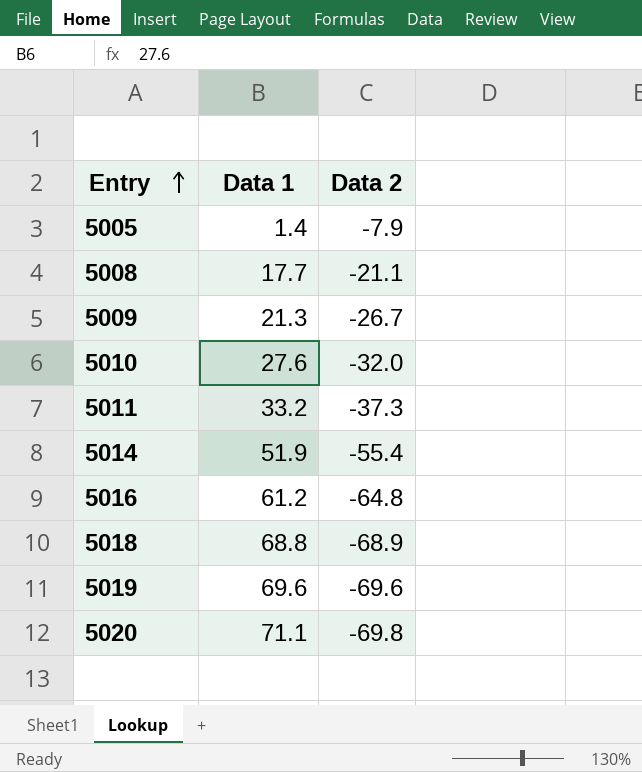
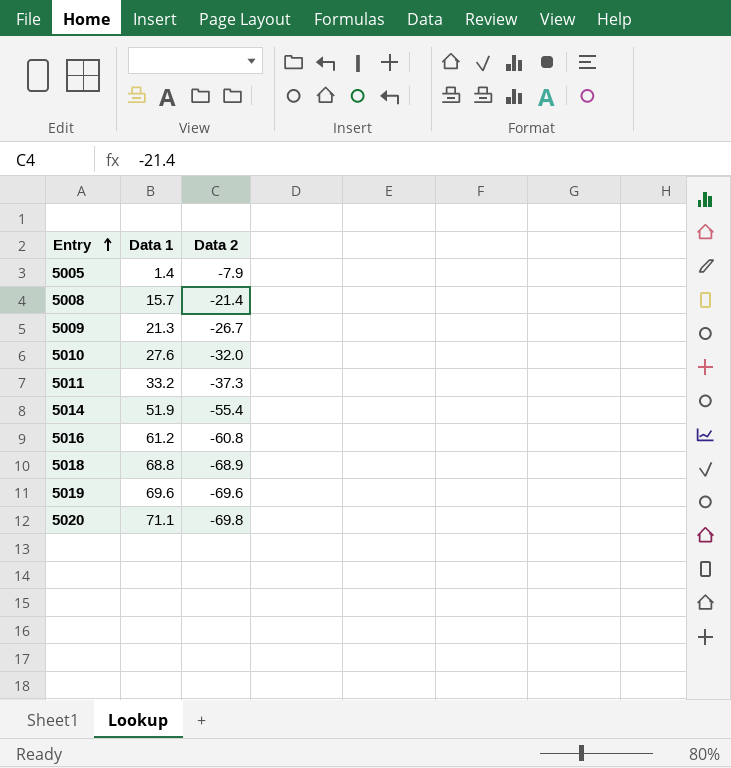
5008 | Data 1: 17.7 -> 15.7
5008 | Data 2: -21.1 -> -21.4
5016 | Data 2: -64.8 -> -60.8

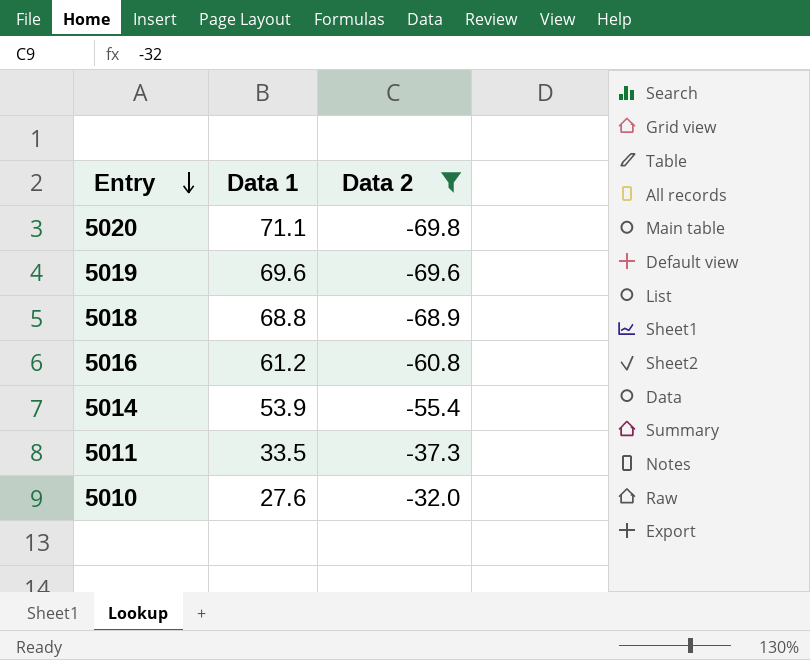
filter: none -> Data 2 <= -32.0
row order: Entry ascending -> Entry descending
5014 | Data 1: 51.9 -> 53.9
5011 | Data 1: 33.2 -> 33.5

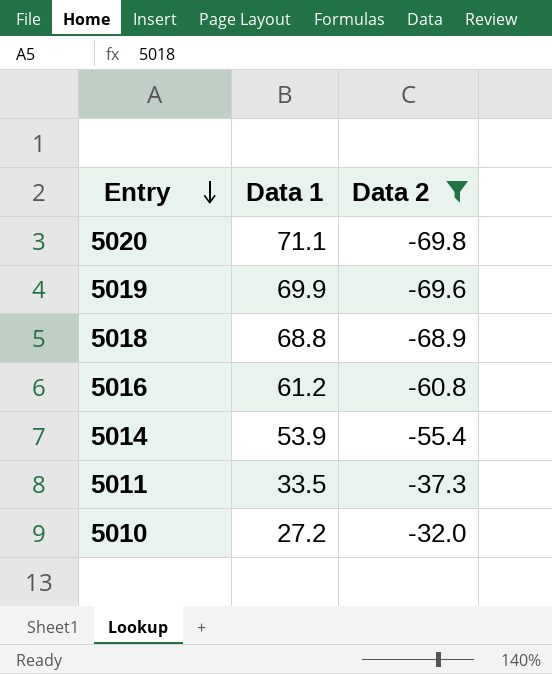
5019 | Data 1: 69.6 -> 69.9
5010 | Data 1: 27.6 -> 27.2

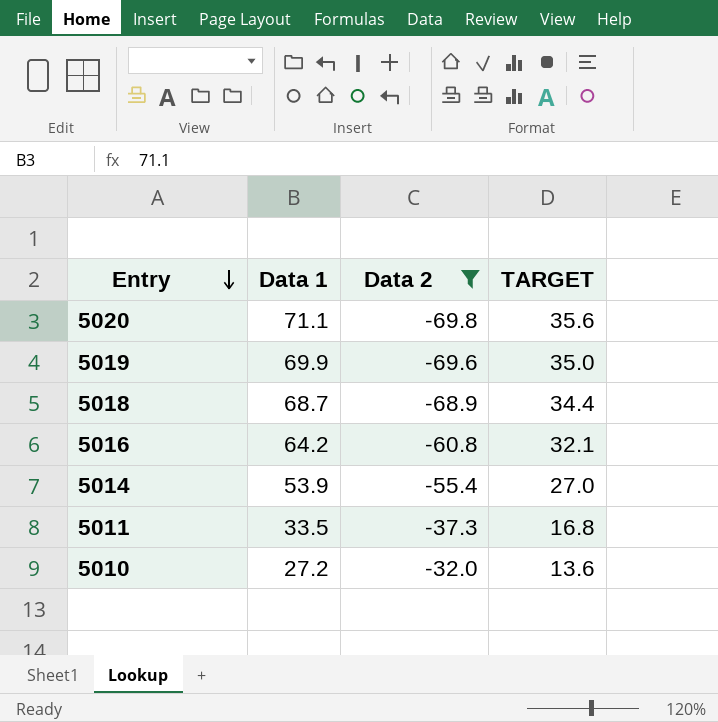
column TARGET | formula: none -> [Data 1] * 0.5
5018 | Data 1: 68.8 -> 68.7
5016 | Data 1: 61.2 -> 64.2

